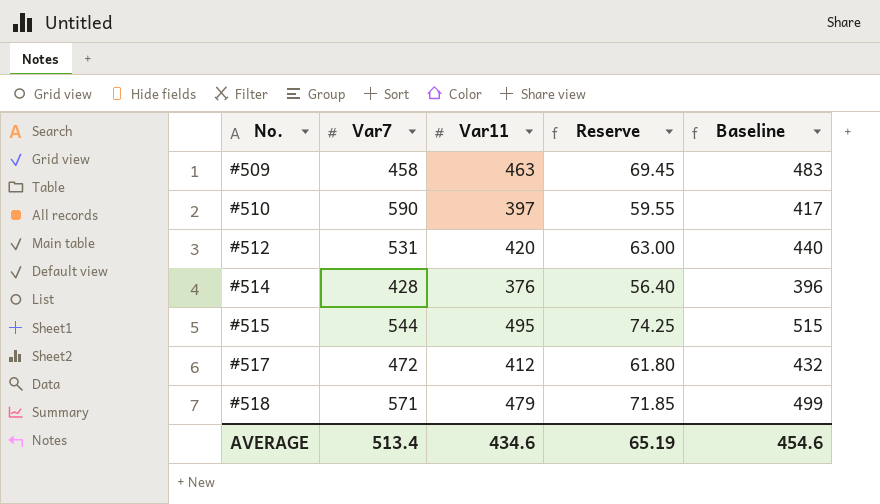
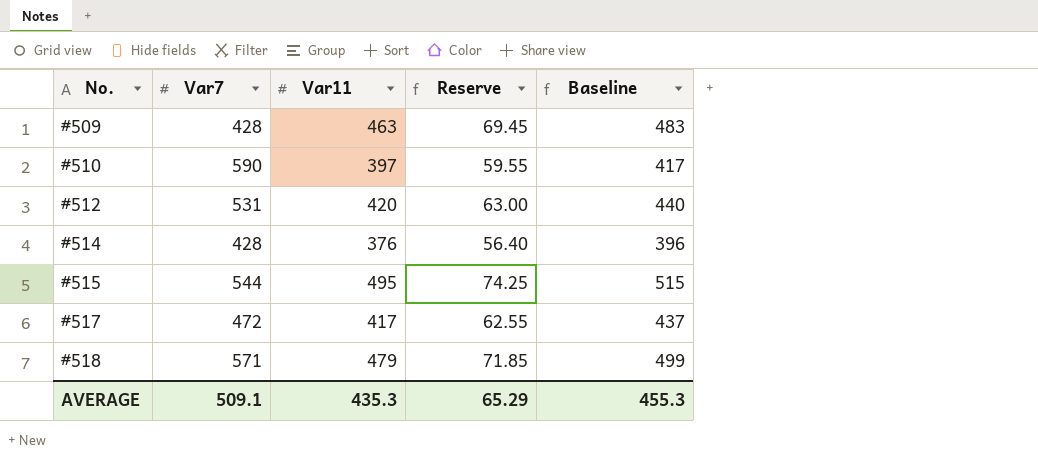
#509 | Var7: 458 -> 428
#517 | Var11: 412 -> 417
#517 | Reserve: 61.80 -> 62.55
#517 | Baseline: 432 -> 437
AVERAGE | Var7: 513.4 -> 509.1
AVERAGE | Var11: 434.6 -> 435.3
AVERAGE | Reserve: 65.19 -> 65.29
AVERAGE | Baseline: 454.6 -> 455.3

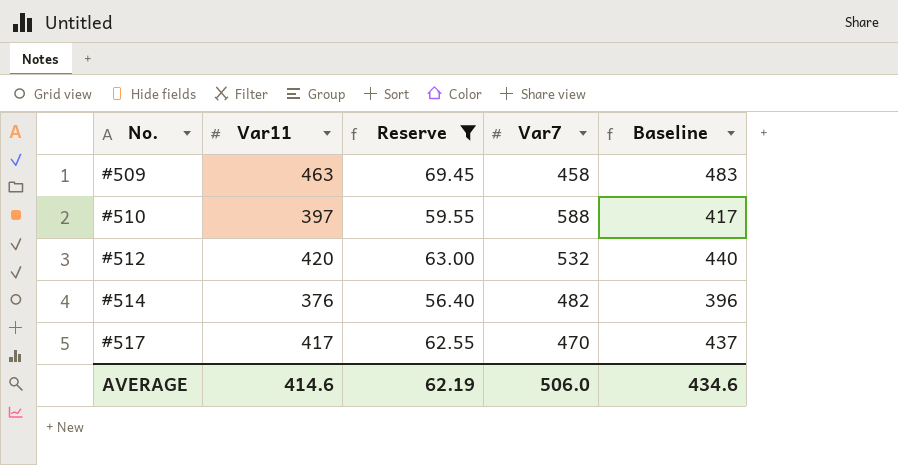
filter: none -> Reserve <= 69.45
column Var7 | position: 2 -> 4
#509 | Var7: 428 -> 458
#510 | Var7: 590 -> 588
#512 | Var7: 531 -> 532
#514 | Var7: 428 -> 482
#517 | Var7: 472 -> 470
AVERAGE | Var11: 435.3 -> 414.6
AVERAGE | Reserve: 65.29 -> 62.19
AVERAGE | Var7: 509.1 -> 506.0
AVERAGE | Baseline: 455.3 -> 434.6

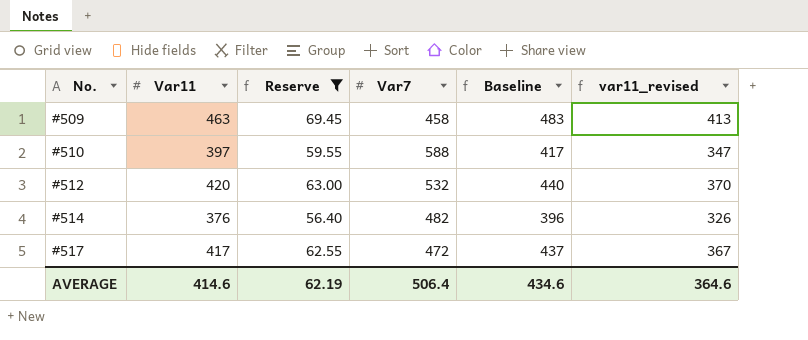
column var11_revised | formula: none -> [Var11] - 50
#517 | Var7: 470 -> 472
AVERAGE | Var7: 506.0 -> 506.4

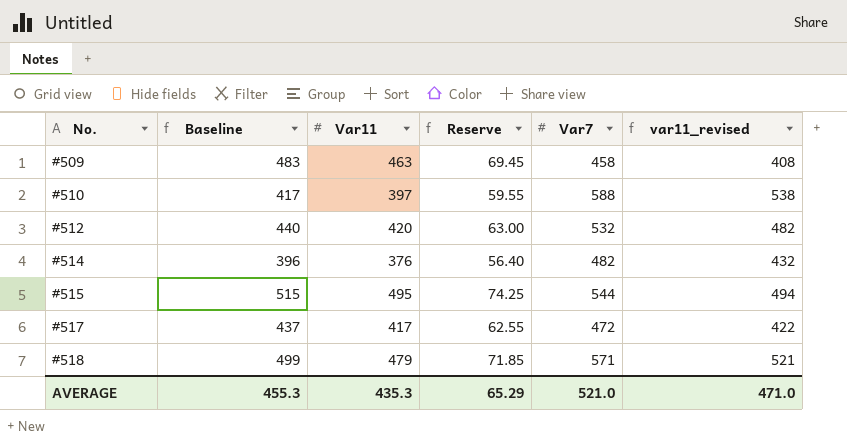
filter: Reserve <= 69.45 -> none
column Baseline | position: 5 -> 2
column var11_revised | formula: [Var11] - 50 -> [Var7] - 50
AVERAGE | Baseline: 434.6 -> 455.3
AVERAGE | Var11: 414.6 -> 435.3
AVERAGE | Reserve: 62.19 -> 65.29
AVERAGE | Var7: 506.4 -> 521.0
AVERAGE | var11_revised: 364.6 -> 471.0

